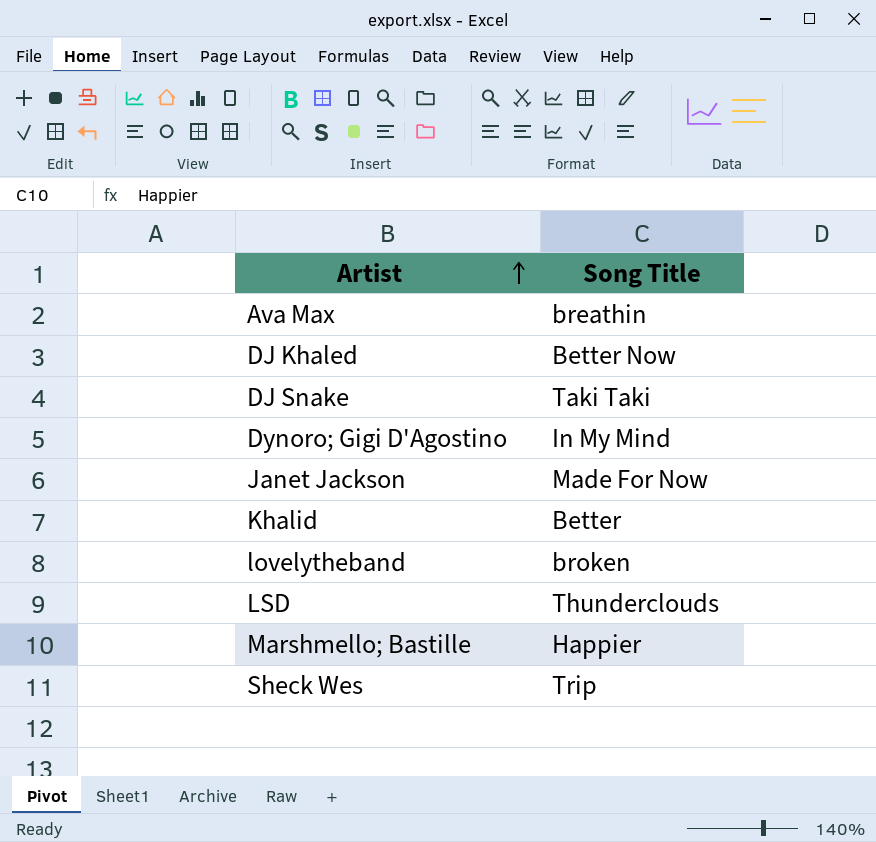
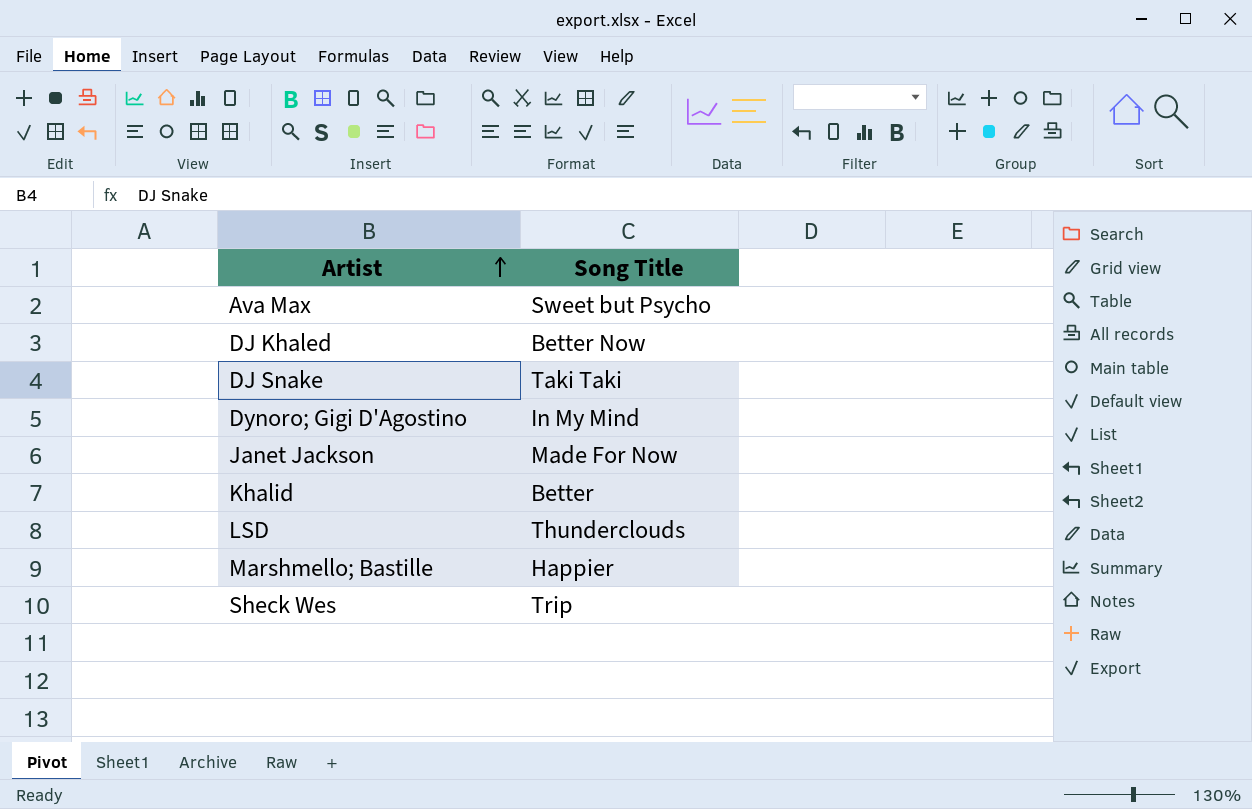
row lovelytheband: broken -> none
Ava Max | Song Title: breathin -> Sweet but Psycho

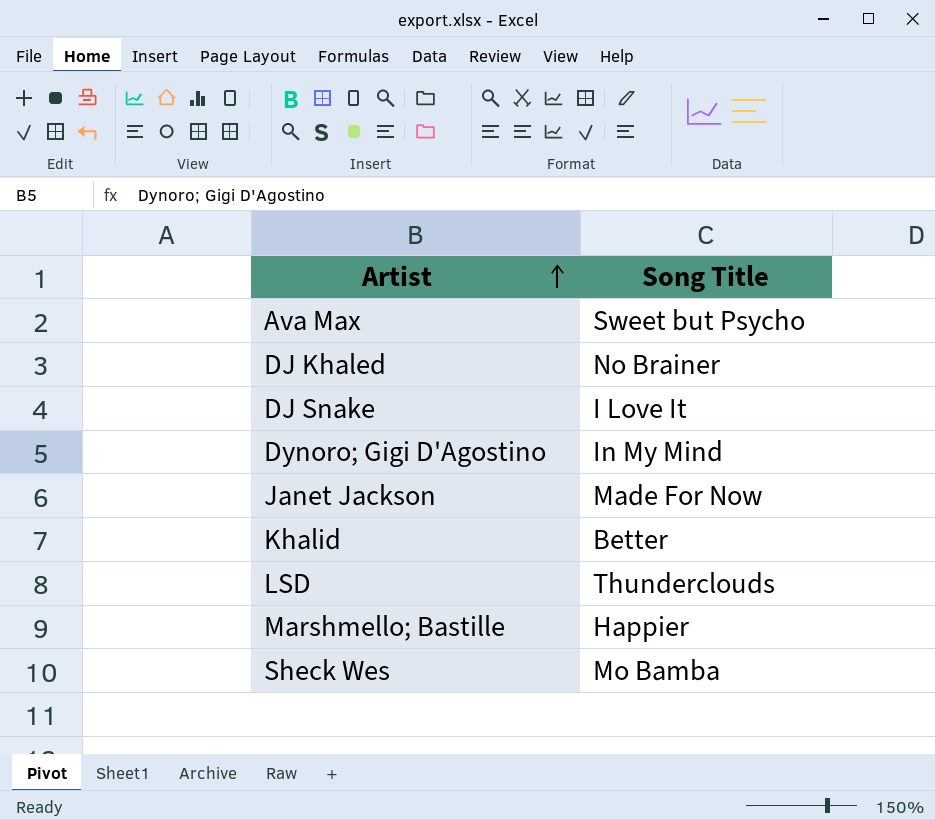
DJ Khaled | Song Title: Better Now -> No Brainer
DJ Snake | Song Title: Taki Taki -> I Love It
Sheck Wes | Song Title: Trip -> Mo Bamba

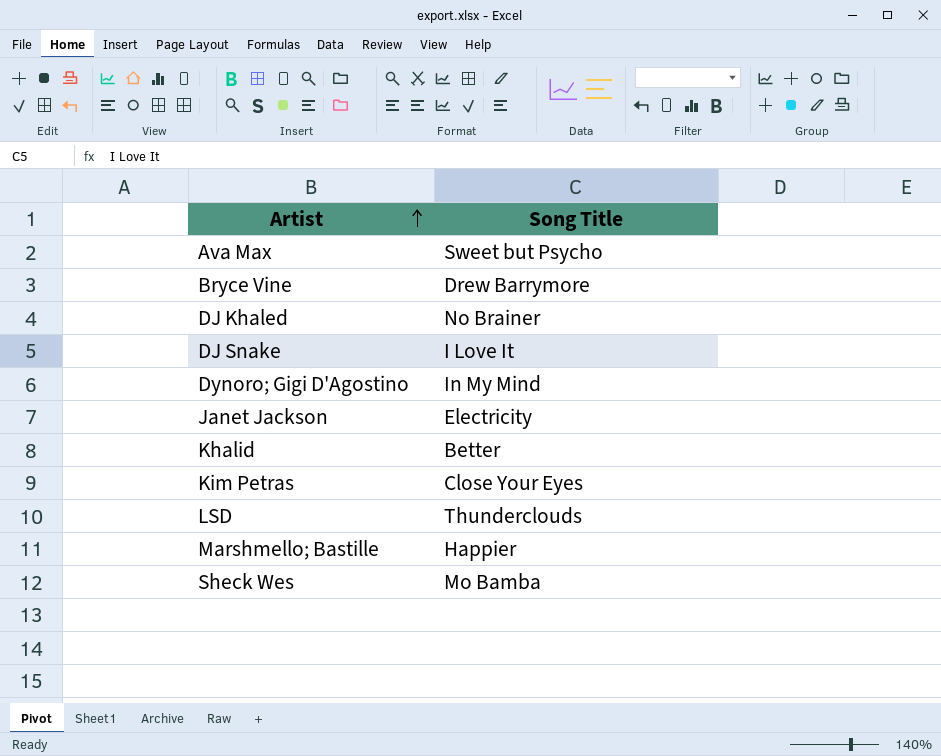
row Bryce Vine: none -> Drew Barrymore
Janet Jackson | Song Title: Made For Now -> Electricity
row Kim Petras: none -> Close Your Eyes

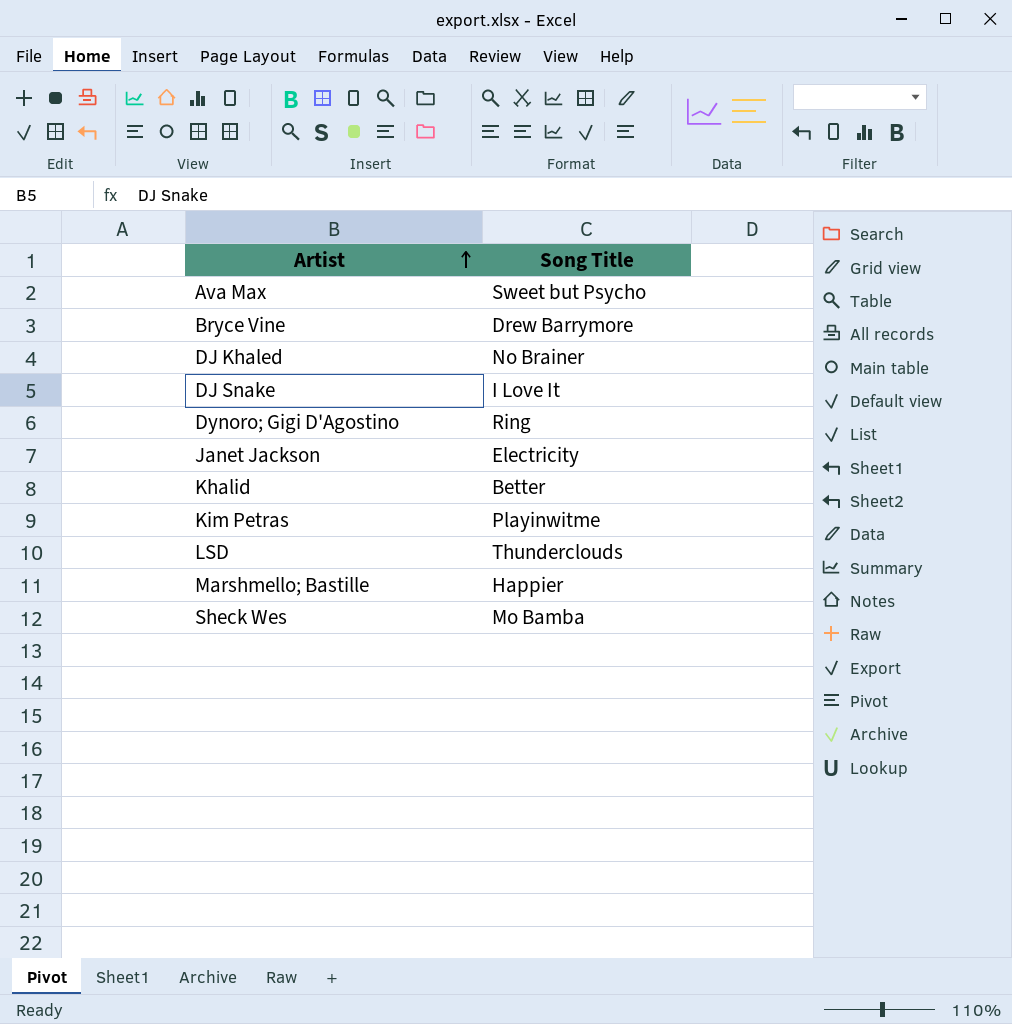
Dynoro; Gigi D'Agostino | Song Title: In My Mind -> Ring
Kim Petras | Song Title: Close Your Eyes -> Playinwitme

